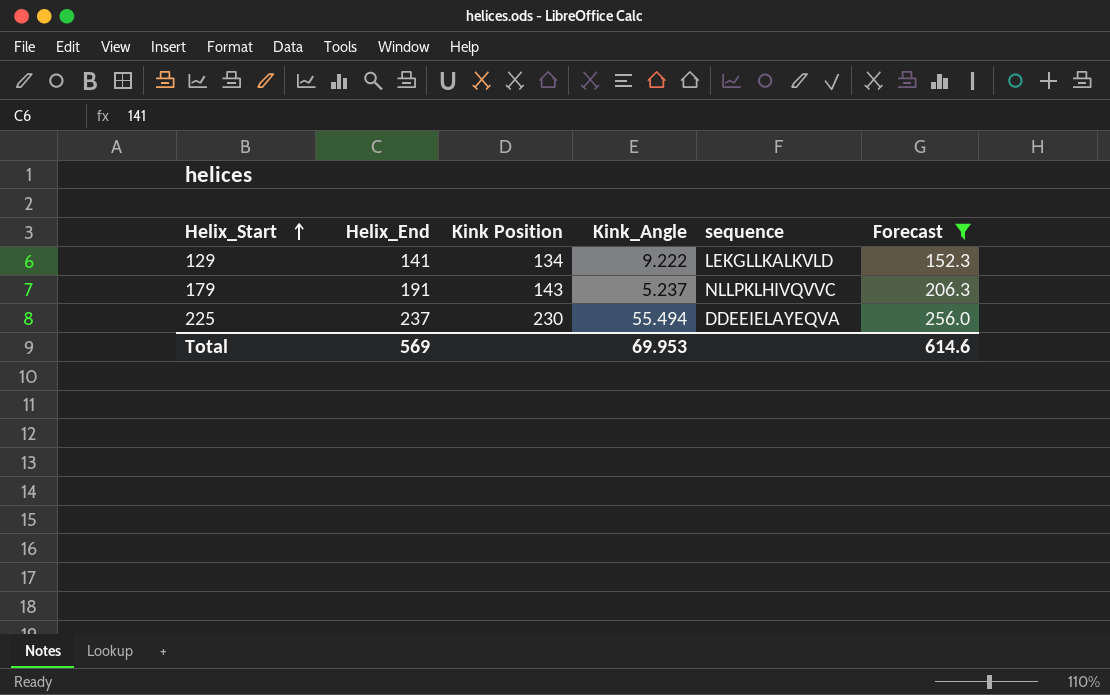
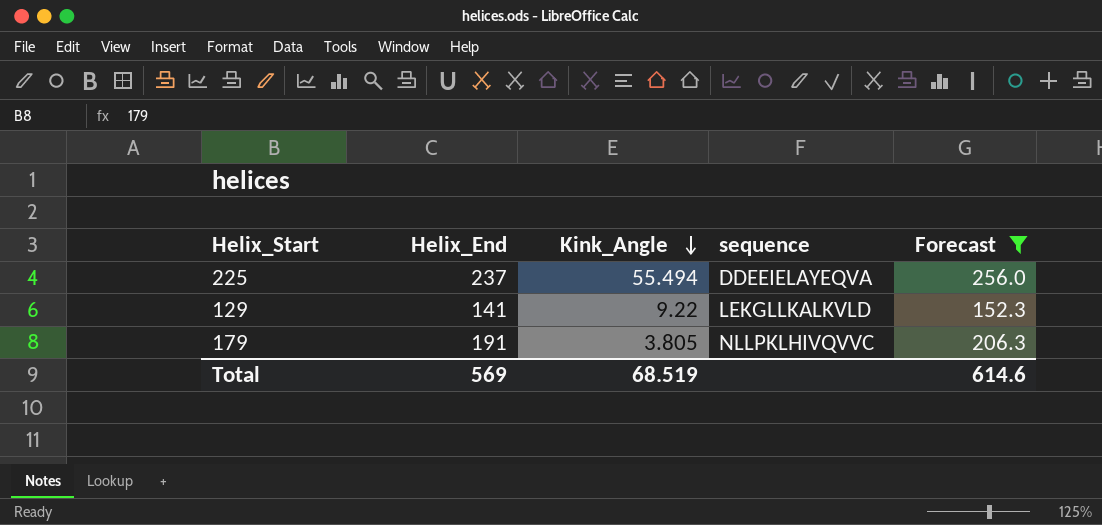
row order: Helix_Start ascending -> Kink_Angle descending
column Kink Position | position: 3 -> none
129 | Kink_Angle: 9.222 -> 9.22
179 | Kink_Angle: 5.237 -> 3.805
Total | Kink_Angle: 69.953 -> 68.519

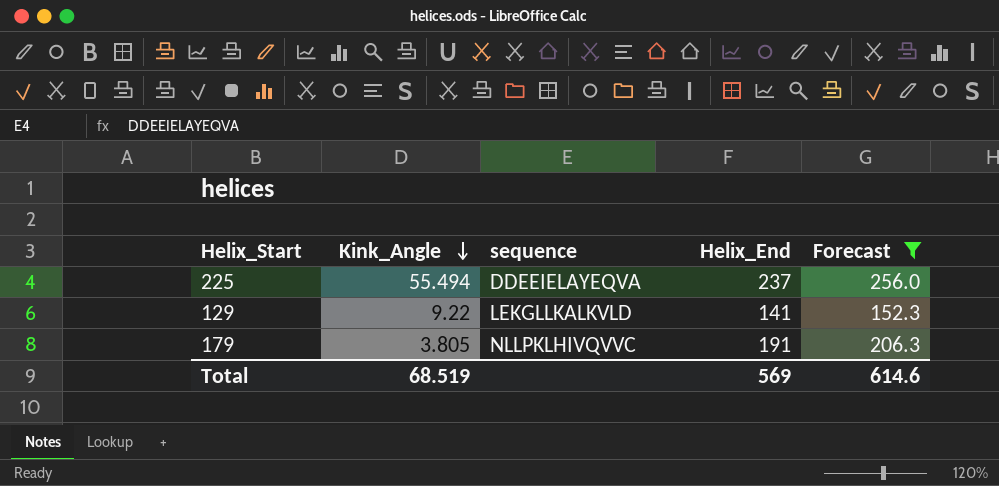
column Helix_End | position: 2 -> 4

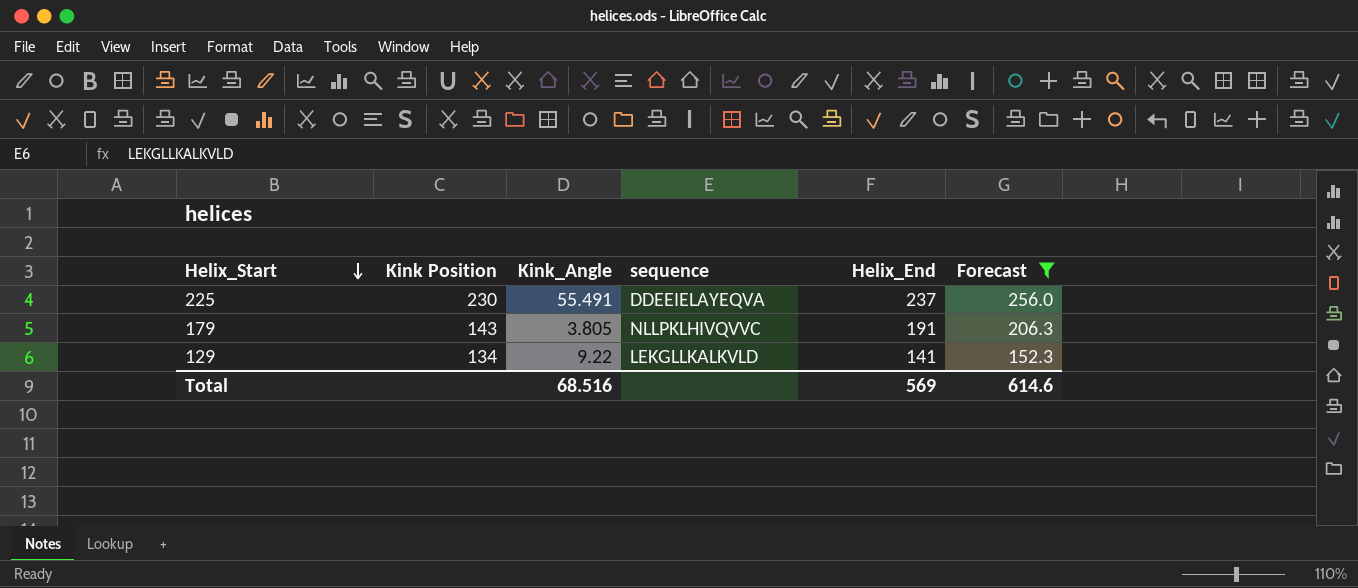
row order: Kink_Angle descending -> Helix_Start descending
column Kink Position | position: none -> 2
225 | Kink_Angle: 55.494 -> 55.491
Total | Kink_Angle: 68.519 -> 68.516

